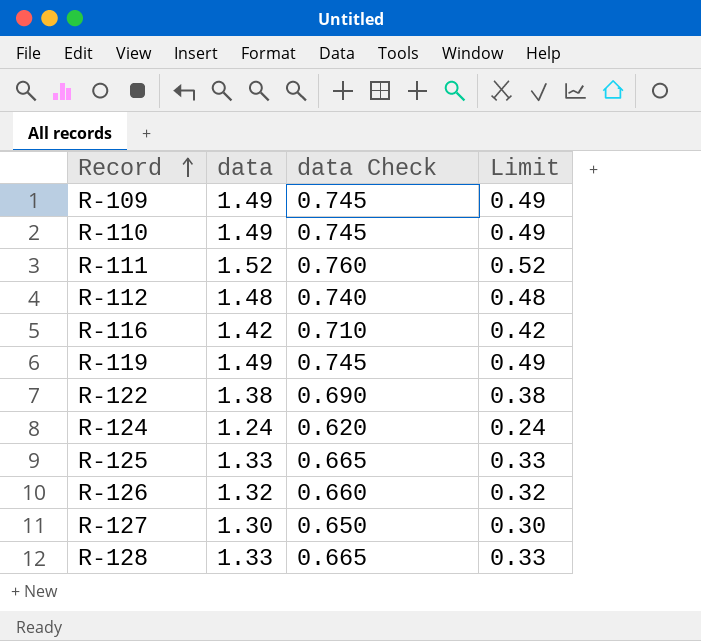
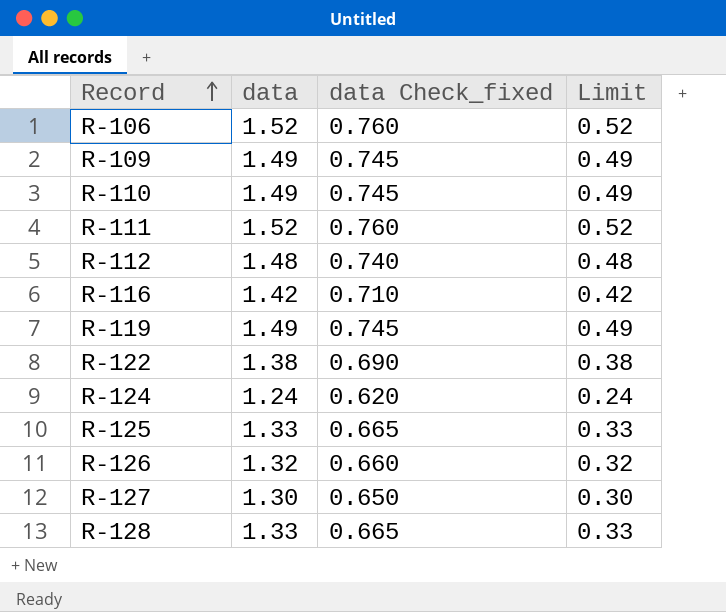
column name: data Check -> data Check_fixed
row R-106: none -> 1.52 | 0.760 | 0.52

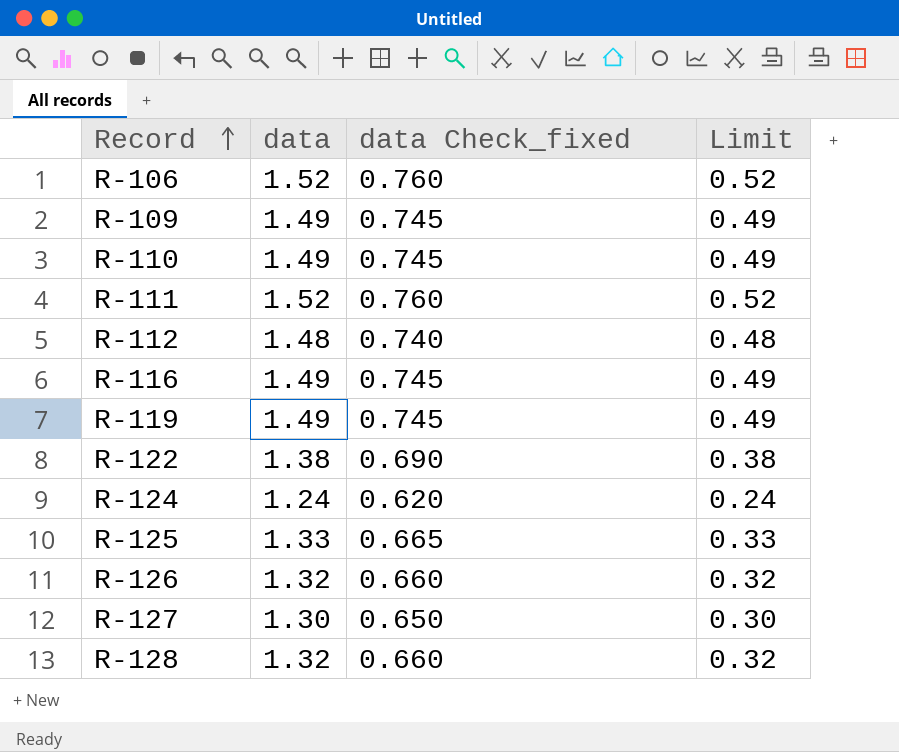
R-116 | data: 1.42 -> 1.49
R-116 | data Check_fixed: 0.710 -> 0.745
R-116 | Limit: 0.42 -> 0.49
R-128 | data: 1.33 -> 1.32
R-128 | data Check_fixed: 0.665 -> 0.660
R-128 | Limit: 0.33 -> 0.32

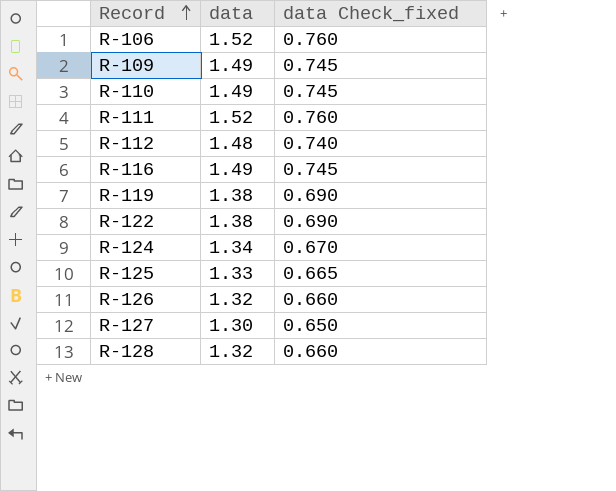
column Limit | formula: [data] - 1 -> none
R-119 | data: 1.49 -> 1.38
R-119 | data Check_fixed: 0.745 -> 0.690
R-124 | data: 1.24 -> 1.34
R-124 | data Check_fixed: 0.620 -> 0.670

